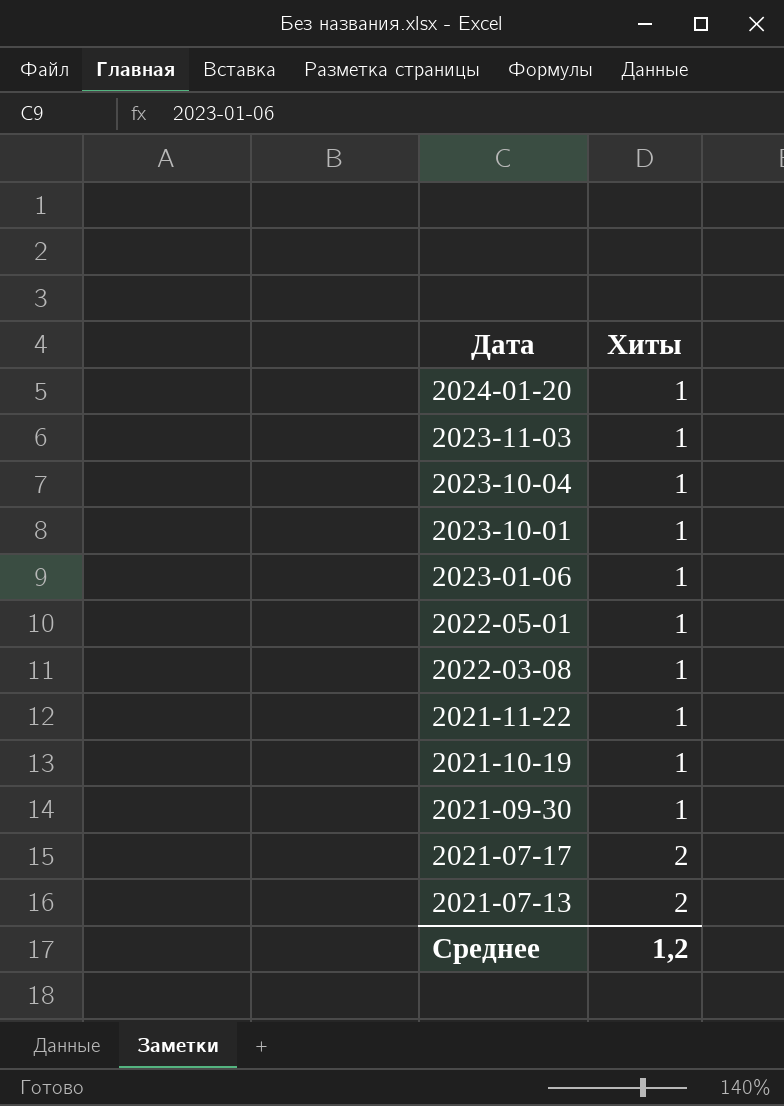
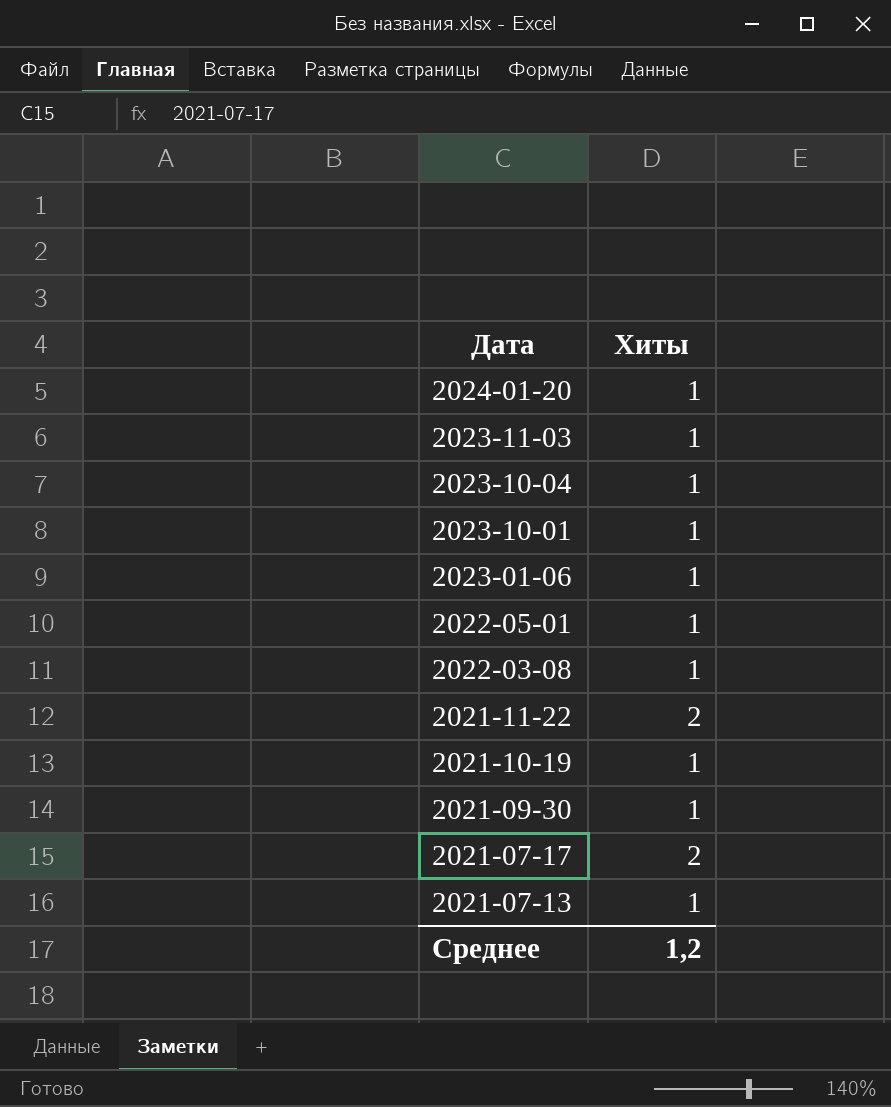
2021-11-22 | Хиты: 1 -> 2
2021-07-13 | Хиты: 2 -> 1

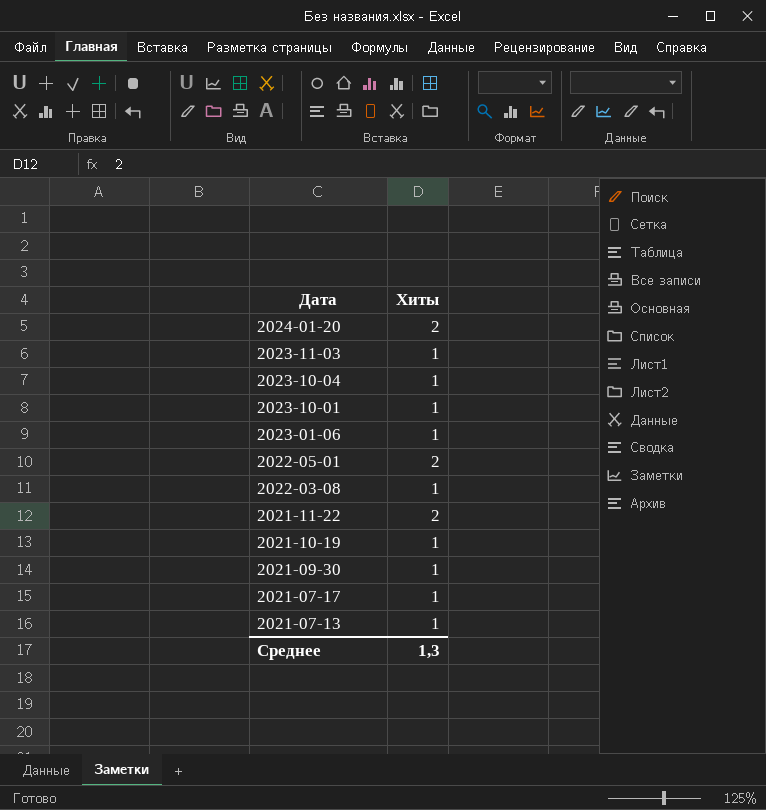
2024-01-20 | Хиты: 1 -> 2
2022-05-01 | Хиты: 1 -> 2
2021-07-17 | Хиты: 2 -> 1
Среднее | Хиты: 1,2 -> 1,3

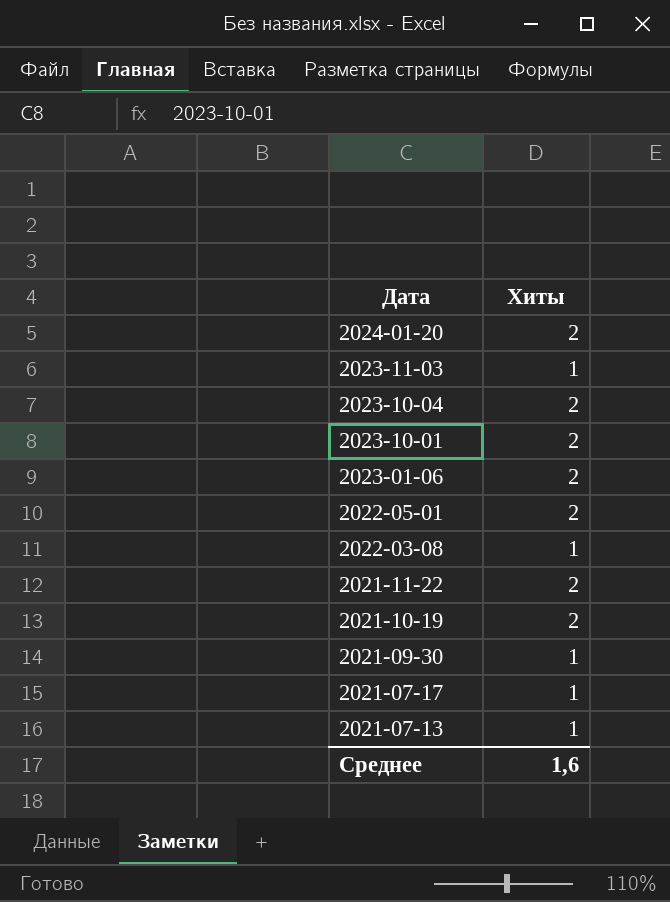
2023-10-04 | Хиты: 1 -> 2
2023-10-01 | Хиты: 1 -> 2
2023-01-06 | Хиты: 1 -> 2
2021-10-19 | Хиты: 1 -> 2
Среднее | Хиты: 1,3 -> 1,6

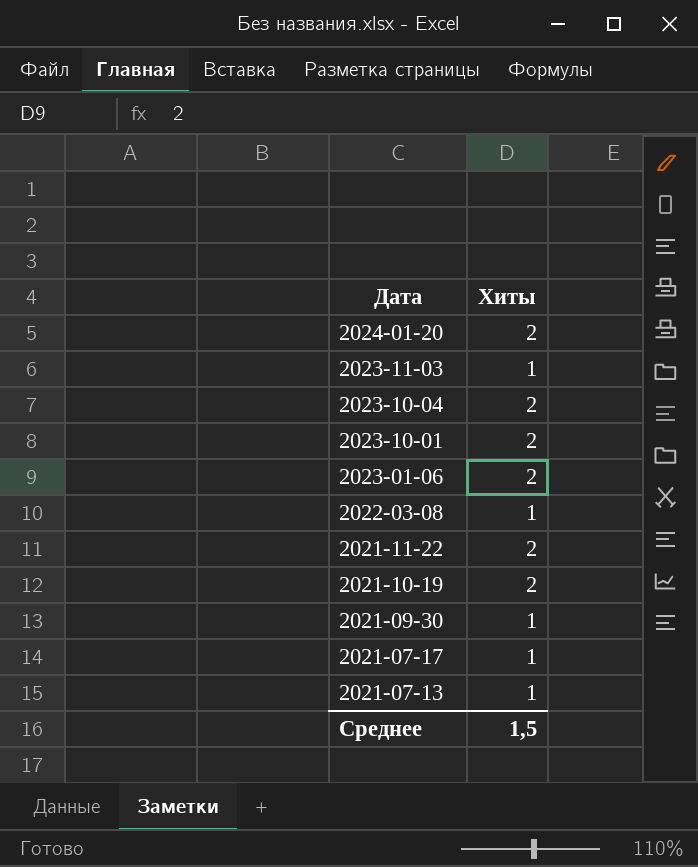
row 2022-05-01: 2 -> none
Среднее | Хиты: 1,6 -> 1,5

